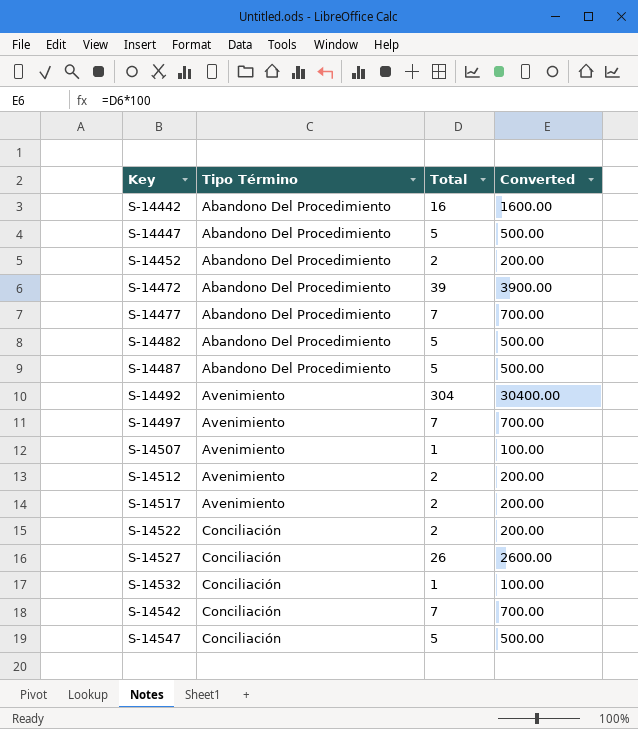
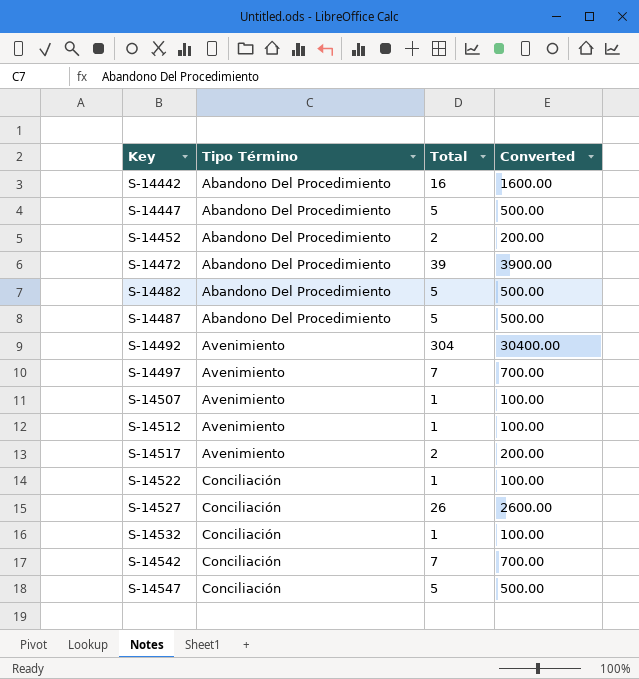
row S-14477: Abandono Del Procedimiento | 7 | 700.00 -> none
S-14512 | Total: 2 -> 1
S-14512 | Converted: 200.00 -> 100.00
S-14522 | Total: 2 -> 1
S-14522 | Converted: 200.00 -> 100.00

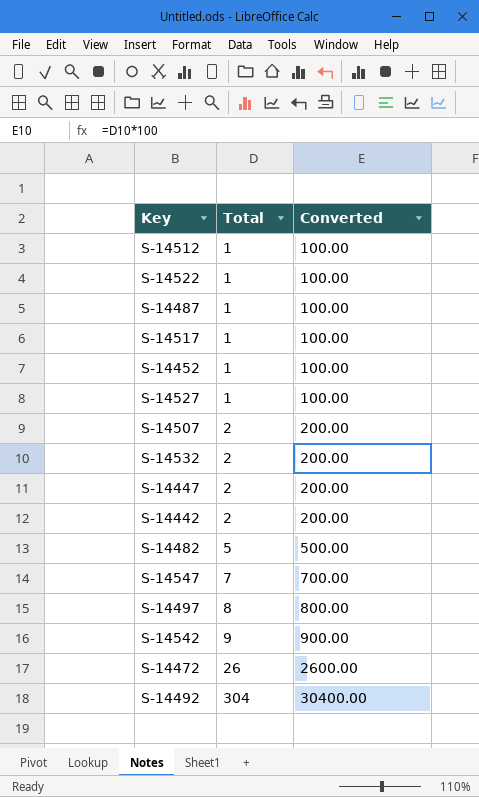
row order: Key ascending -> Total ascending
column Tipo Término | position: 2 -> none
S-14487 | Total: 5 -> 1
S-14487 | Converted: 500.00 -> 100.00
S-14517 | Total: 2 -> 1
S-14517 | Converted: 200.00 -> 100.00
S-14452 | Total: 2 -> 1
S-14452 | Converted: 200.00 -> 100.00
S-14527 | Total: 26 -> 1
S-14527 | Converted: 2600.00 -> 100.00
S-14507 | Total: 1 -> 2
S-14507 | Converted: 100.00 -> 200.00
S-14532 | Total: 1 -> 2
S-14532 | Converted: 100.00 -> 200.00
S-14447 | Total: 5 -> 2
S-14447 | Converted: 500.00 -> 200.00
S-14442 | Total: 16 -> 2
S-14442 | Converted: 1600.00 -> 200.00
S-14547 | Total: 5 -> 7
S-14547 | Converted: 500.00 -> 700.00
S-14497 | Total: 7 -> 8
S-14497 | Converted: 700.00 -> 800.00
S-14542 | Total: 7 -> 9
S-14542 | Converted: 700.00 -> 900.00
S-14472 | Total: 39 -> 26
S-14472 | Converted: 3900.00 -> 2600.00

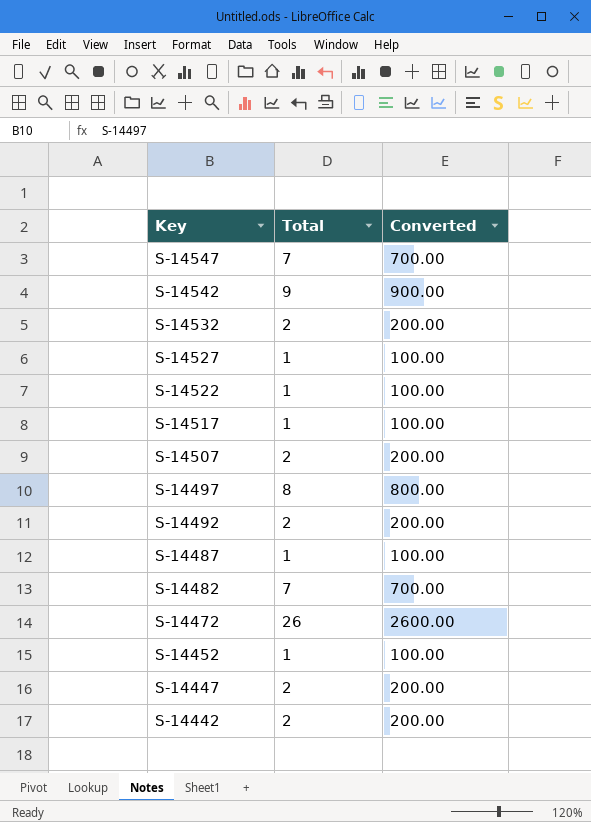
row order: Total ascending -> Key descending
row S-14512: 1 | 100.00 -> none
S-14492 | Total: 304 -> 2
S-14492 | Converted: 30400.00 -> 200.00
S-14482 | Total: 5 -> 7
S-14482 | Converted: 500.00 -> 700.00

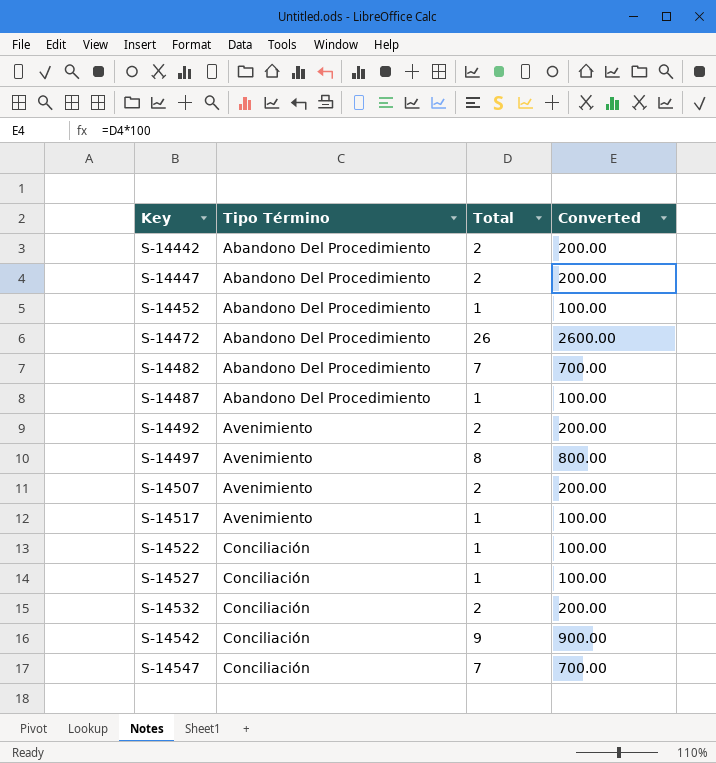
row order: Key descending -> Key ascending
column Tipo Término | position: none -> 2

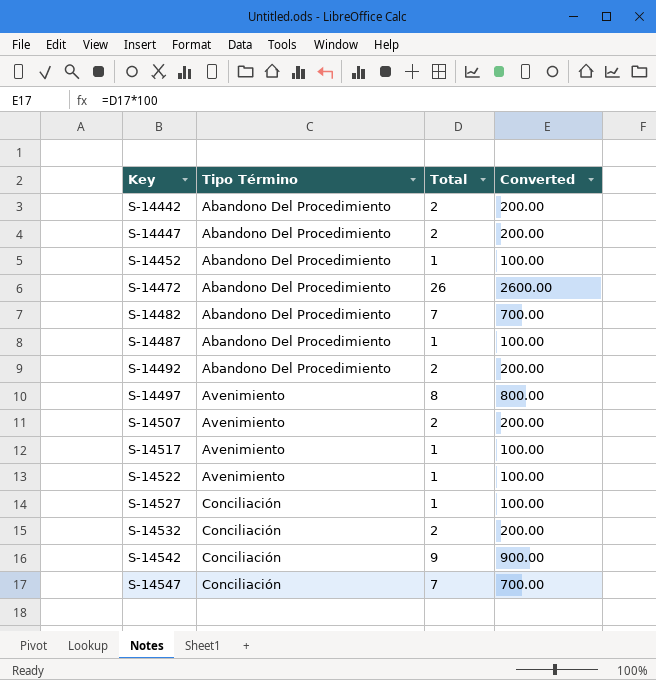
S-14492 | Tipo Término: Avenimiento -> Abandono Del Procedimiento
S-14522 | Tipo Término: Conciliación -> Avenimiento

